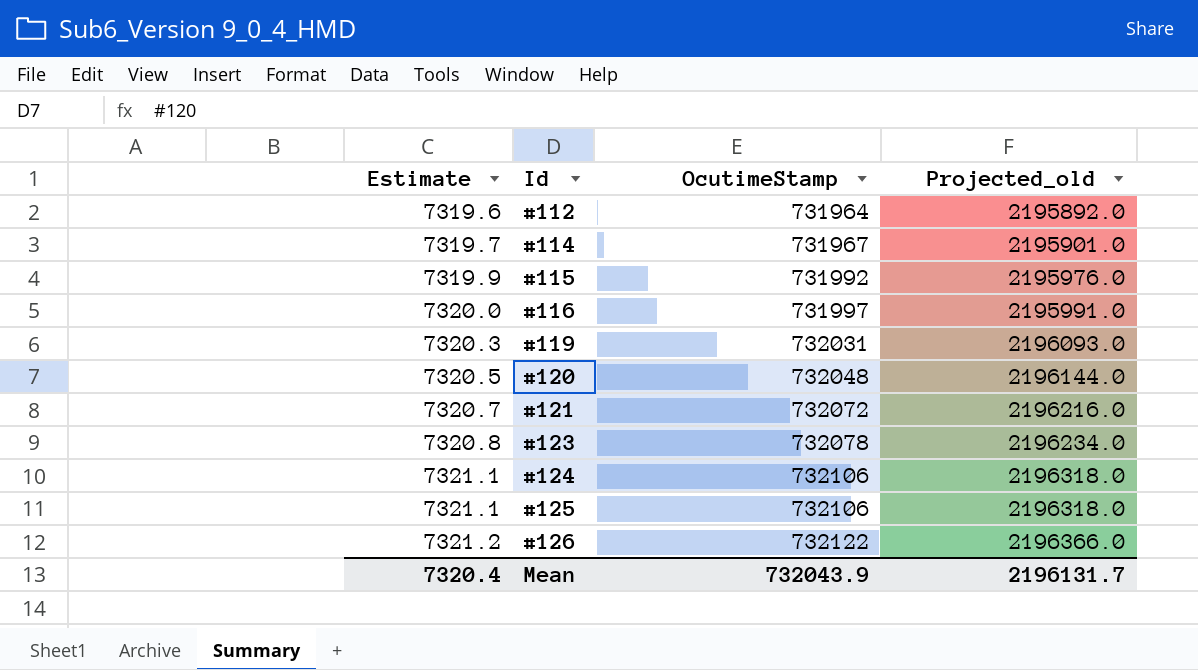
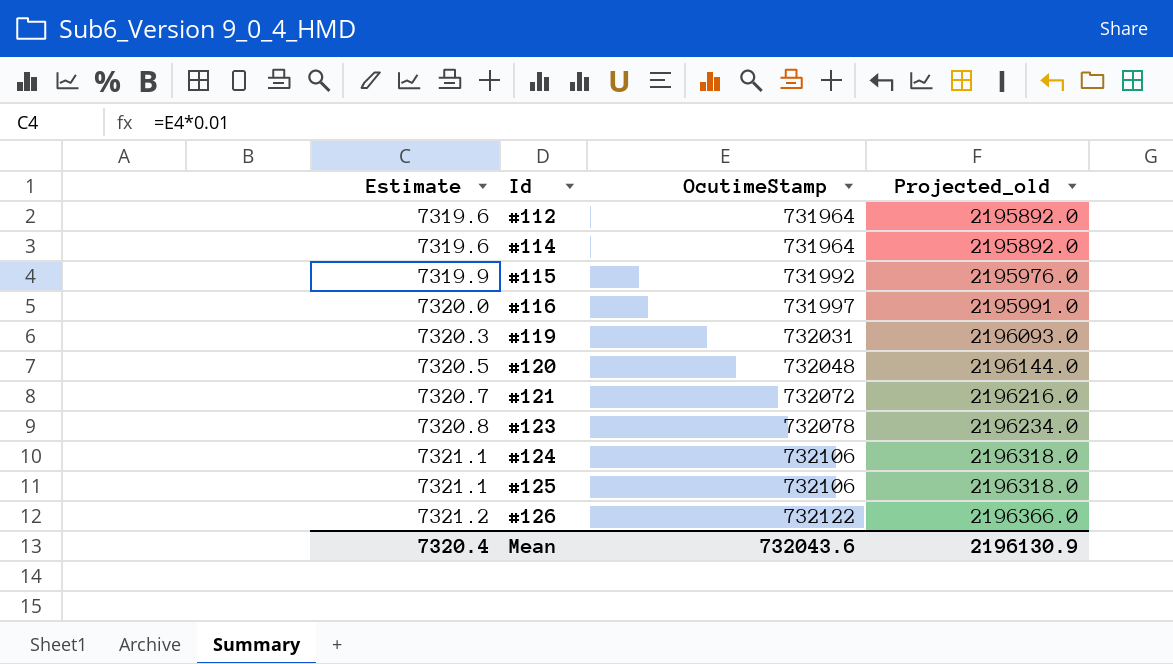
#114 | Estimate: 7319.7 -> 7319.6
#114 | OcutimeStamp: 731967 -> 731964
#114 | Projected_old: 2195901.0 -> 2195892.0
Mean | OcutimeStamp: 732043.9 -> 732043.6
Mean | Projected_old: 2196131.7 -> 2196130.9

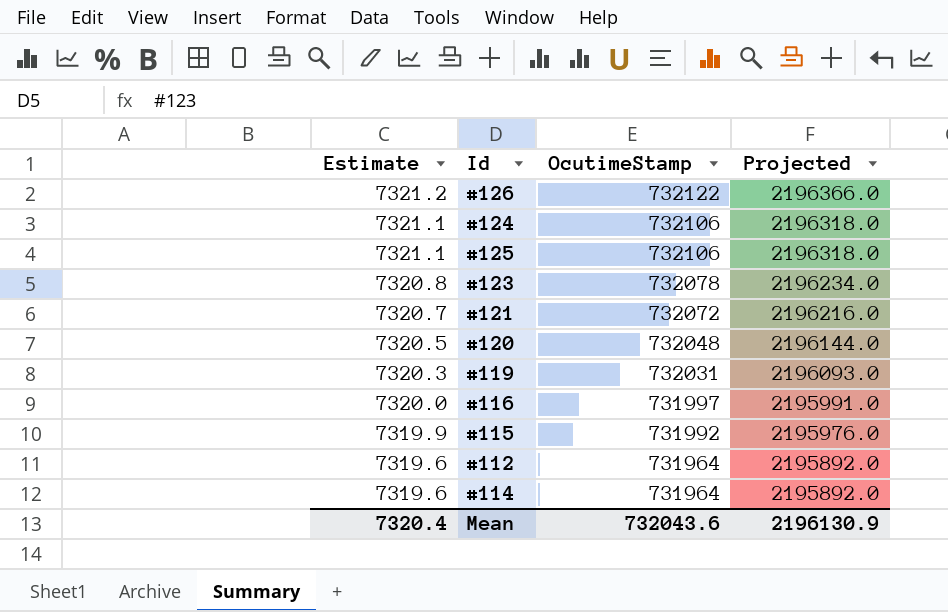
row order: Estimate ascending -> Estimate descending
column name: Projected_old -> Projected

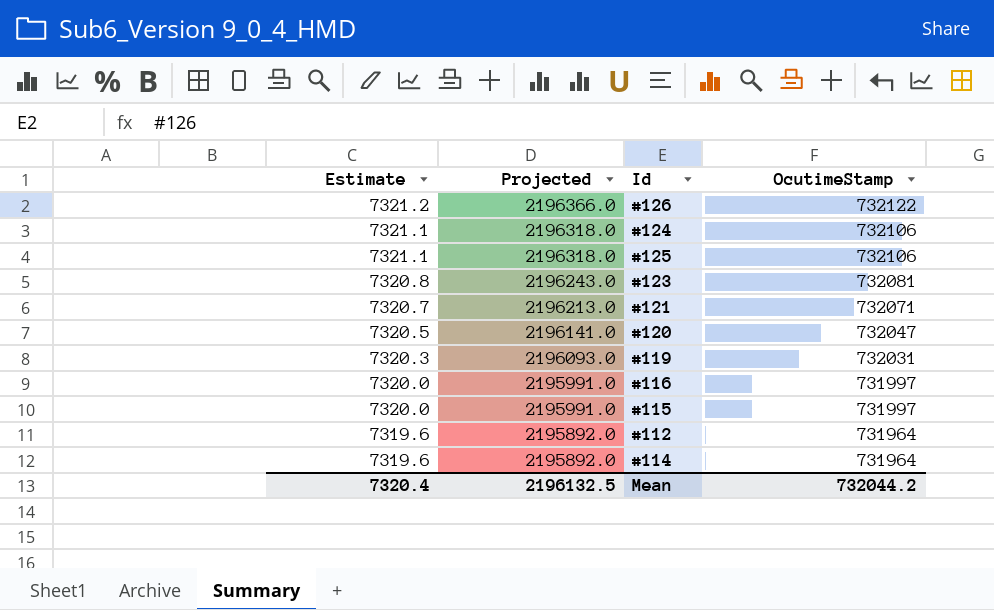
column Projected | position: 4 -> 2
#123 | Projected: 2196234.0 -> 2196243.0
#123 | OcutimeStamp: 732078 -> 732081
#121 | Projected: 2196216.0 -> 2196213.0
#121 | OcutimeStamp: 732072 -> 732071
#120 | Projected: 2196144.0 -> 2196141.0
#120 | OcutimeStamp: 732048 -> 732047
#115 | Estimate: 7319.9 -> 7320.0
#115 | Projected: 2195976.0 -> 2195991.0
#115 | OcutimeStamp: 731992 -> 731997
Mean | Projected: 2196130.9 -> 2196132.5
Mean | OcutimeStamp: 732043.6 -> 732044.2

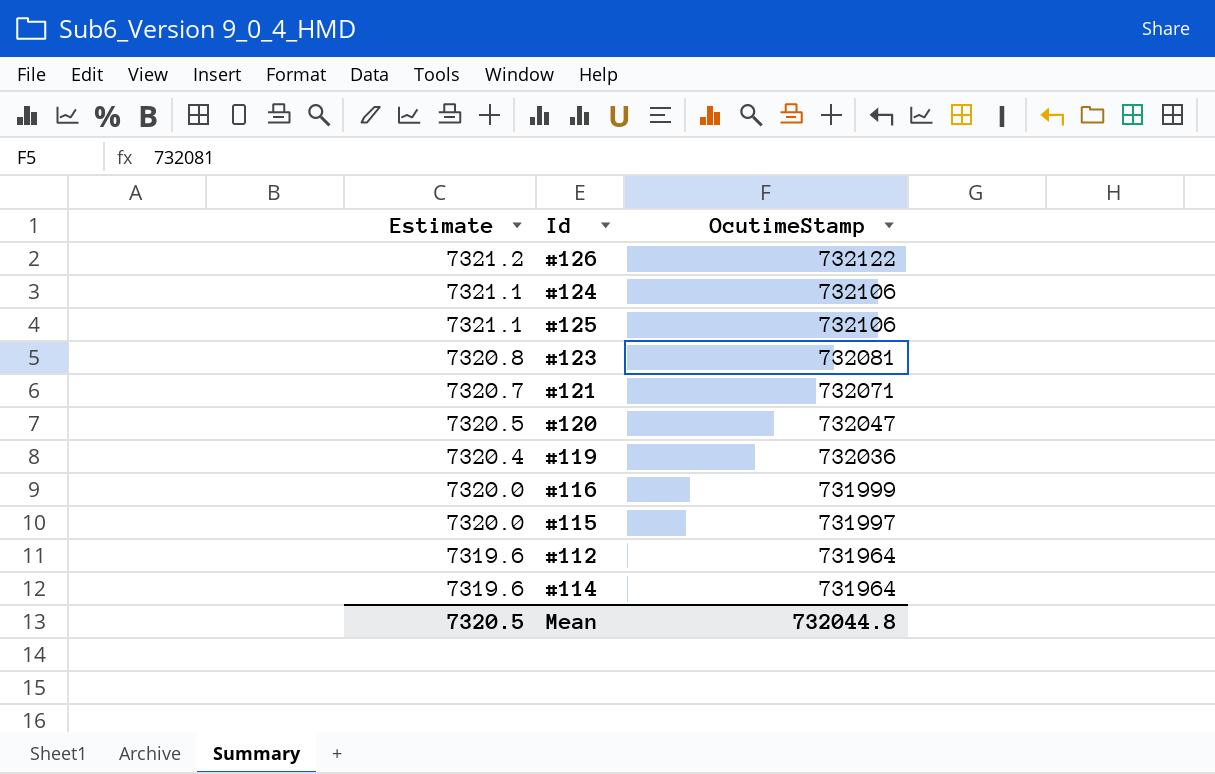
column Projected | formula: [OcutimeStamp] * 3 -> none
#119 | Estimate: 7320.3 -> 7320.4
#119 | OcutimeStamp: 732031 -> 732036
#116 | OcutimeStamp: 731997 -> 731999
Mean | Estimate: 7320.4 -> 7320.5
Mean | OcutimeStamp: 732044.2 -> 732044.8

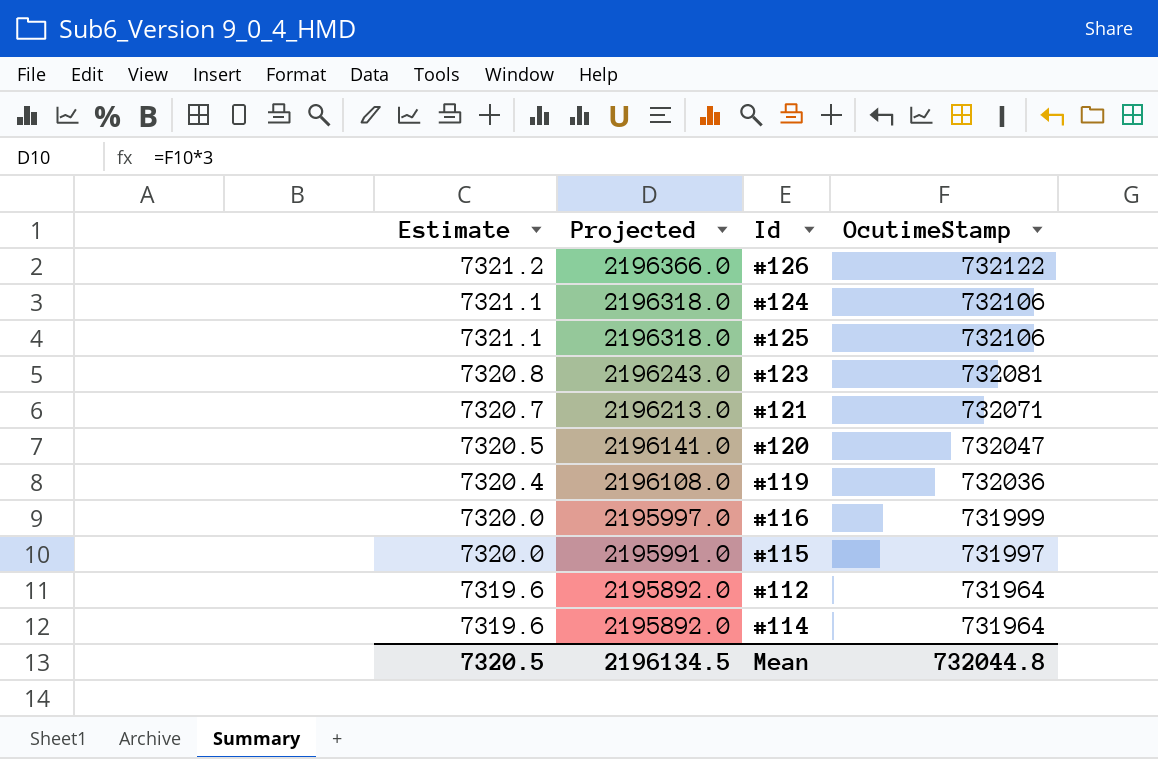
column Projected | formula: none -> [OcutimeStamp] * 3

